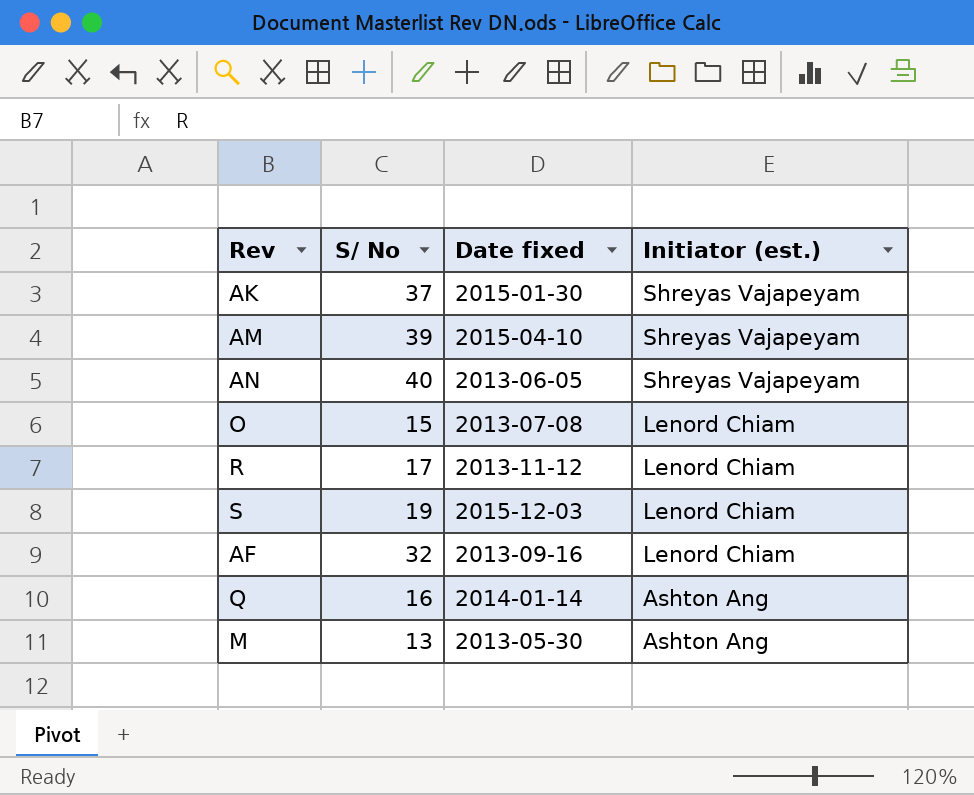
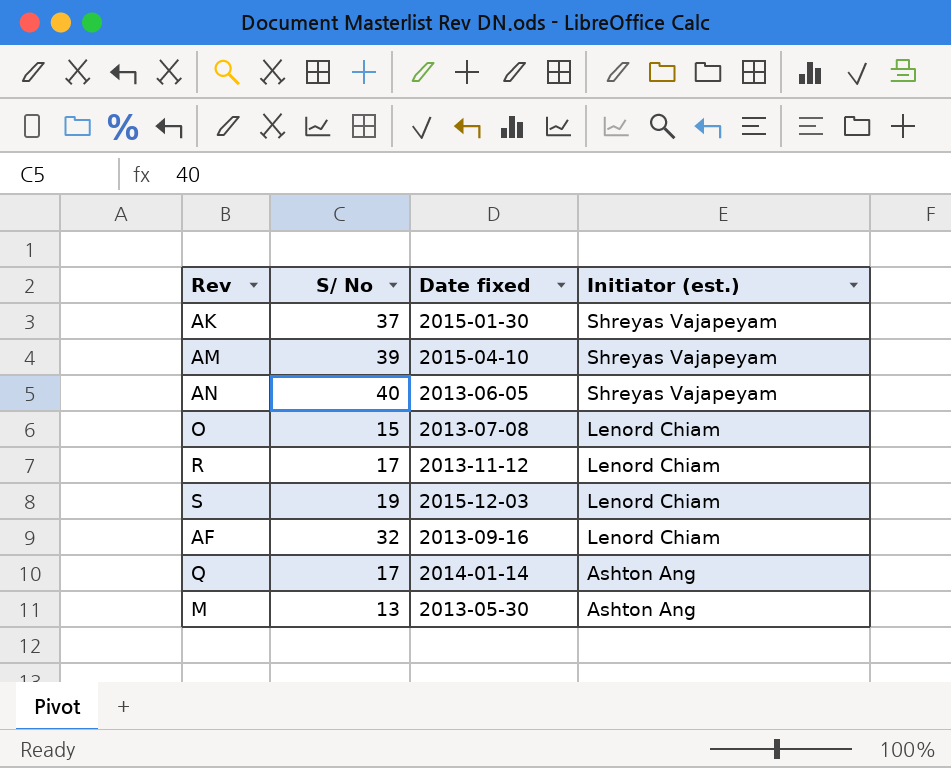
Q | S/ No: 16 -> 17

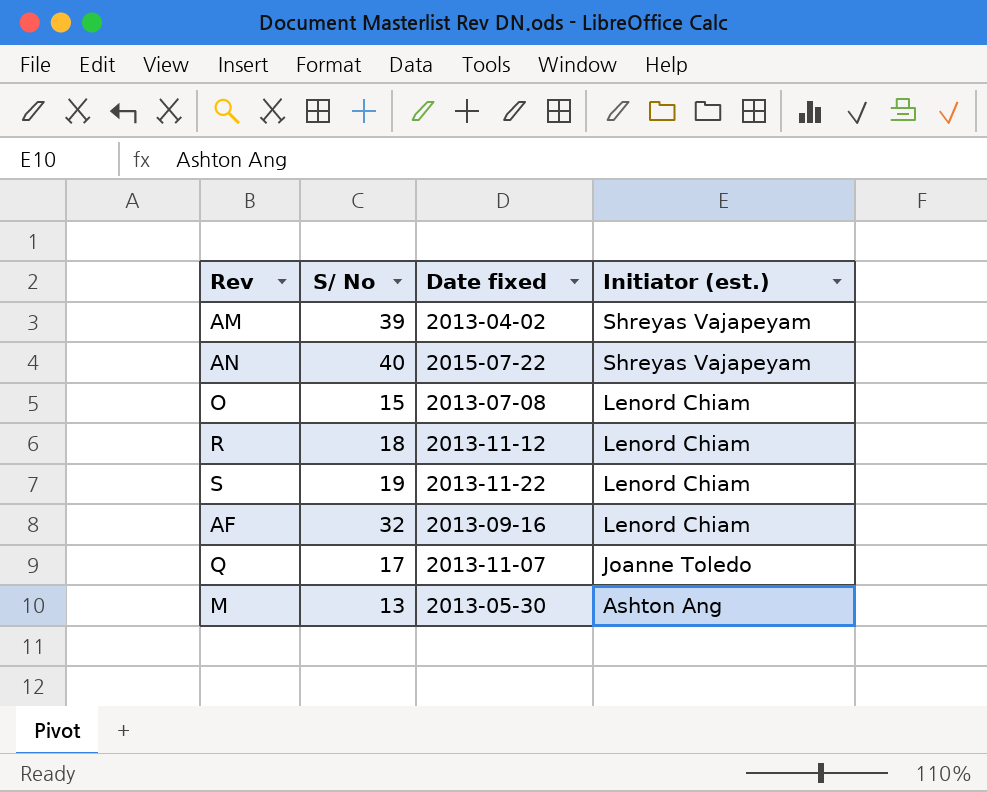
row AK: 37 | 2015-01-30 | Shreyas Vajapeyam -> none
AM | Date fixed: 2015-04-10 -> 2013-04-02
AN | Date fixed: 2013-06-05 -> 2015-07-22
R | S/ No: 17 -> 18
S | Date fixed: 2015-12-03 -> 2013-11-22
Q | Date fixed: 2014-01-14 -> 2013-11-07
Q | Initiator (est.): Ashton Ang -> Joanne Toledo

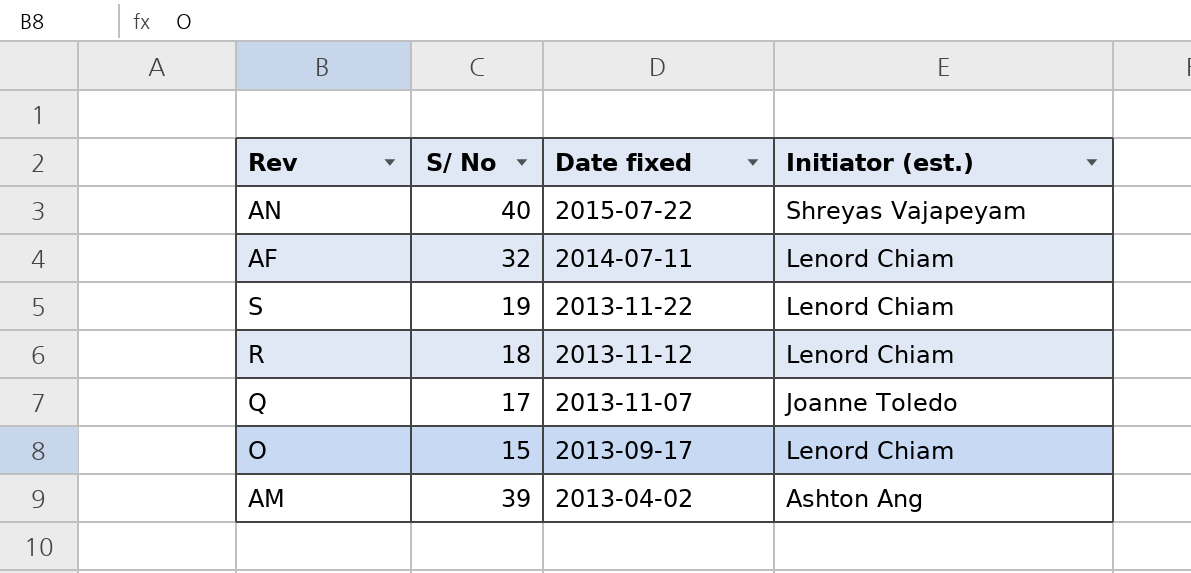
row order: Initiator (est.) descending -> Date fixed descending
row M: 13 | 2013-05-30 | Ashton Ang -> none
AF | Date fixed: 2013-09-16 -> 2014-07-11
O | Date fixed: 2013-07-08 -> 2013-09-17
AM | Initiator (est.): Shreyas Vajapeyam -> Ashton Ang

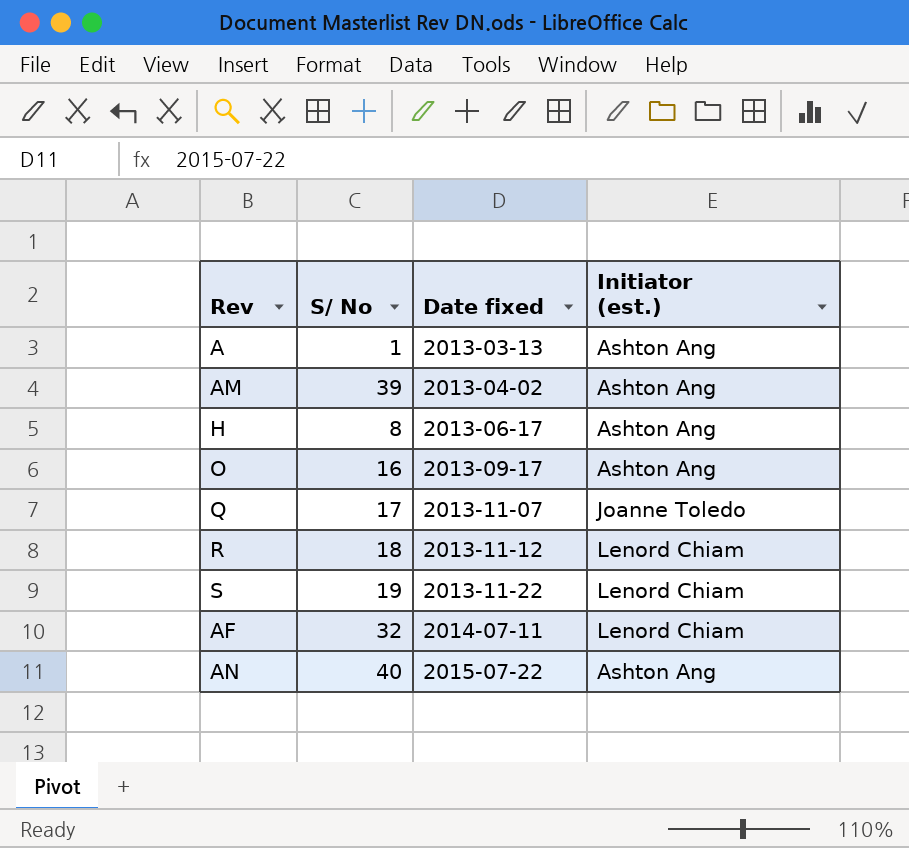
row order: Date fixed descending -> Date fixed ascending
row A: none -> 1 | 2013-03-13 | Ashton Ang
row H: none -> 8 | 2013-06-17 | Ashton Ang
O | S/ No: 15 -> 16
O | Initiator (est.): Lenord Chiam -> Ashton Ang
AN | Initiator (est.): Shreyas Vajapeyam -> Ashton Ang

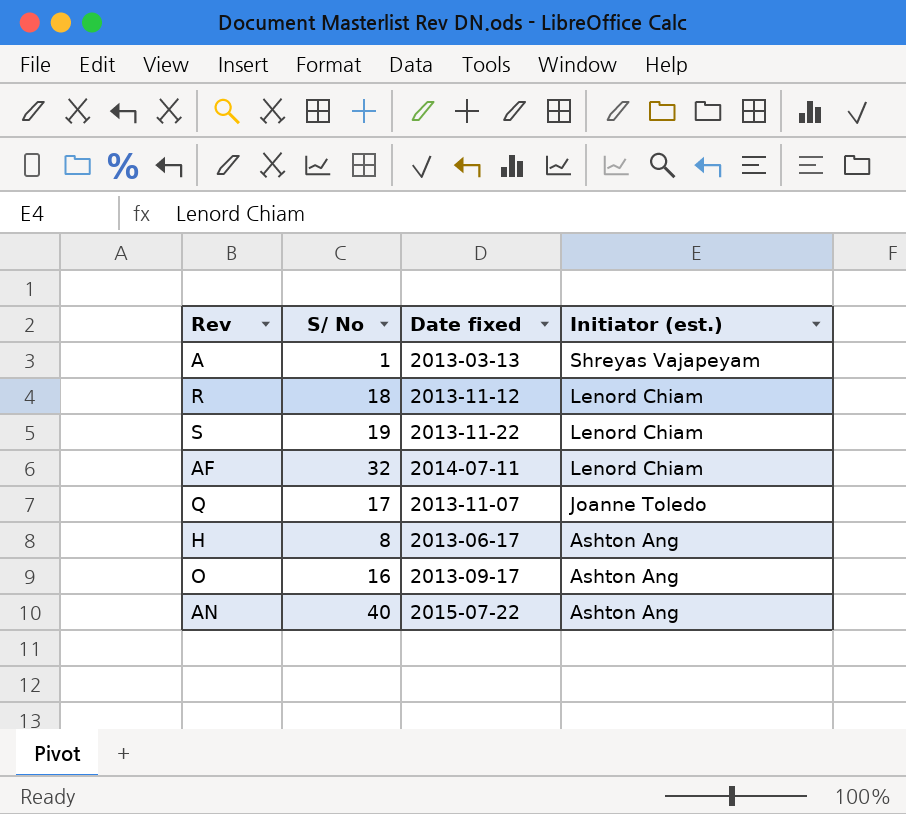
row order: Date fixed ascending -> Initiator (est.) descending
row AM: 39 | 2013-04-02 | Ashton Ang -> none
A | Initiator (est.): Ashton Ang -> Shreyas Vajapeyam

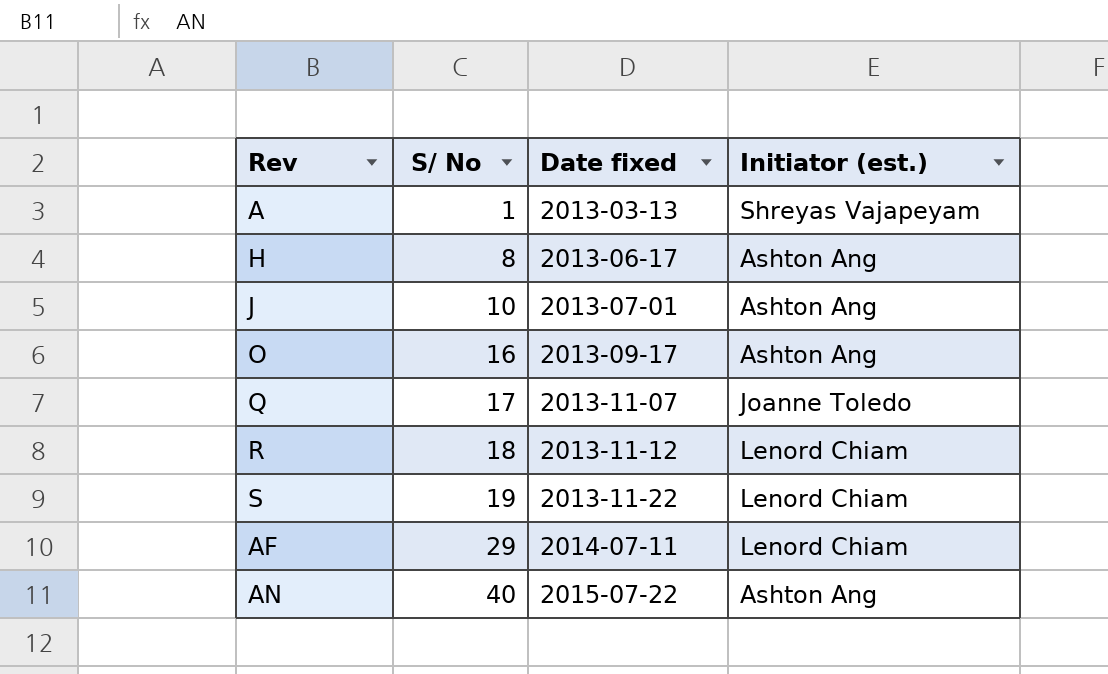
row order: Initiator (est.) descending -> S/ No ascending
row J: none -> 10 | 2013-07-01 | Ashton Ang
AF | S/ No: 32 -> 29

